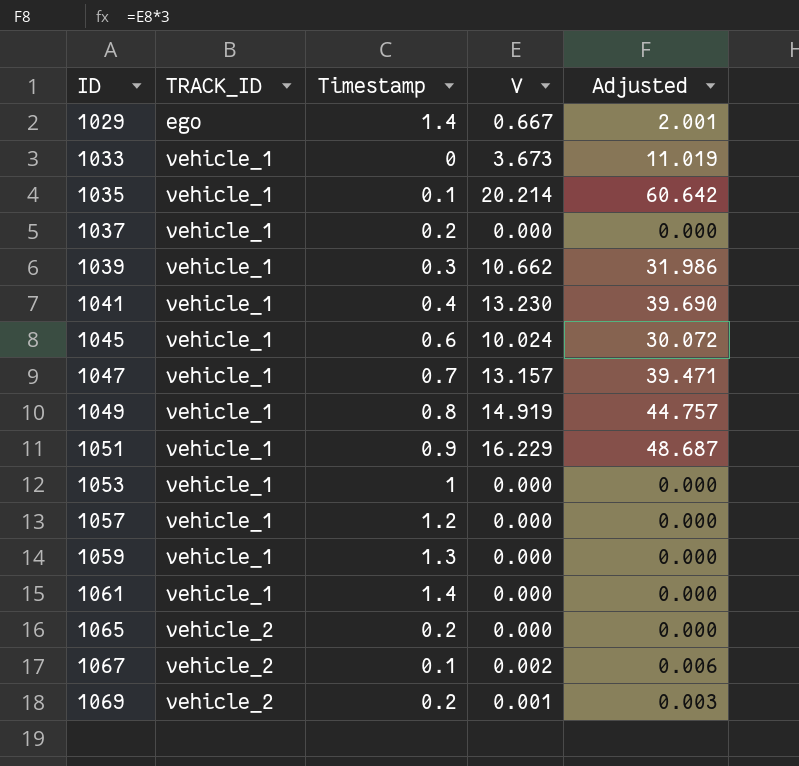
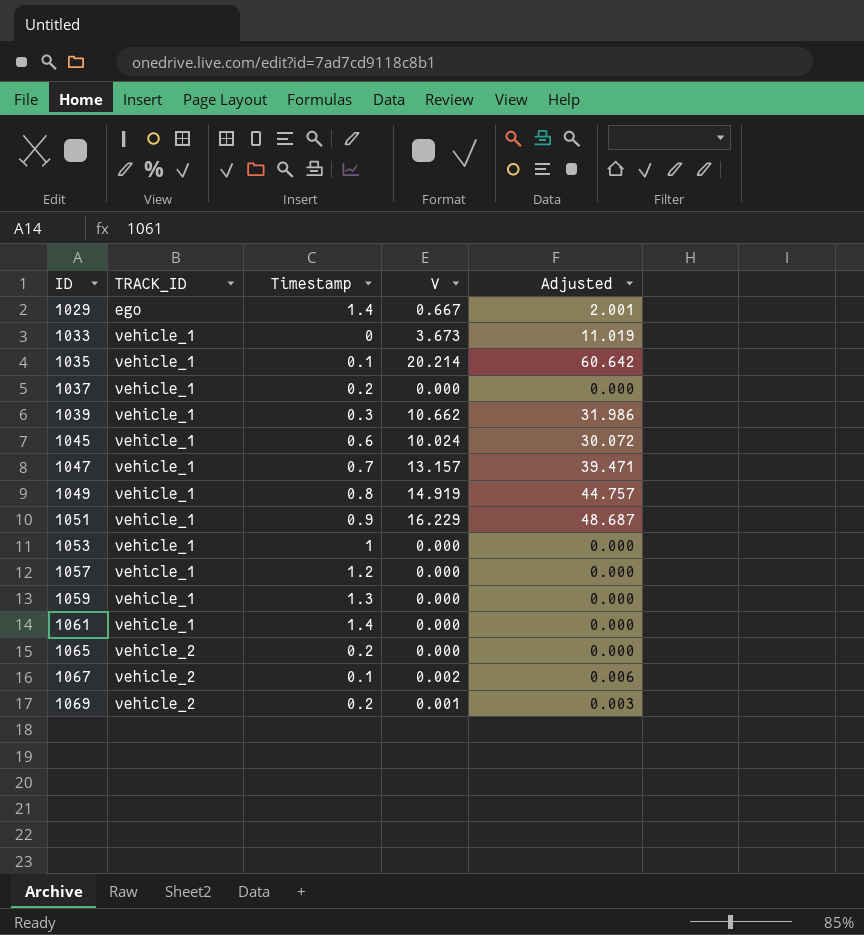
row 1041: vehicle_1 | 0.4 | 13.230 | 39.690 -> none

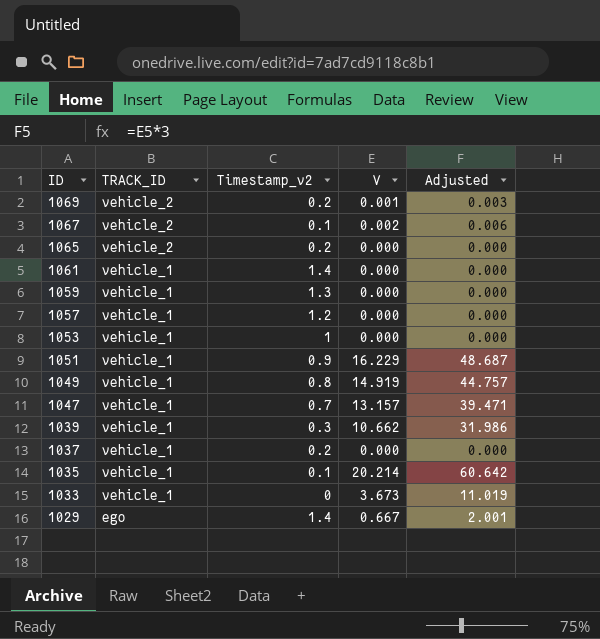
row order: ID ascending -> ID descending
column name: Timestamp -> Timestamp_v2
row 1045: vehicle_1 | 0.6 | 10.024 | 30.072 -> none

